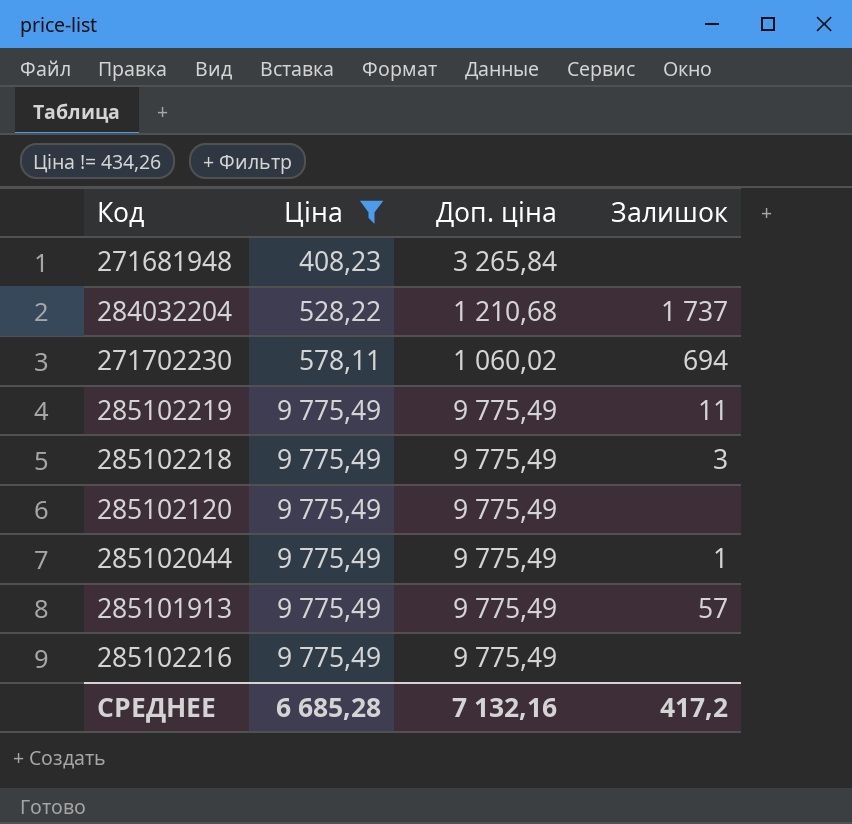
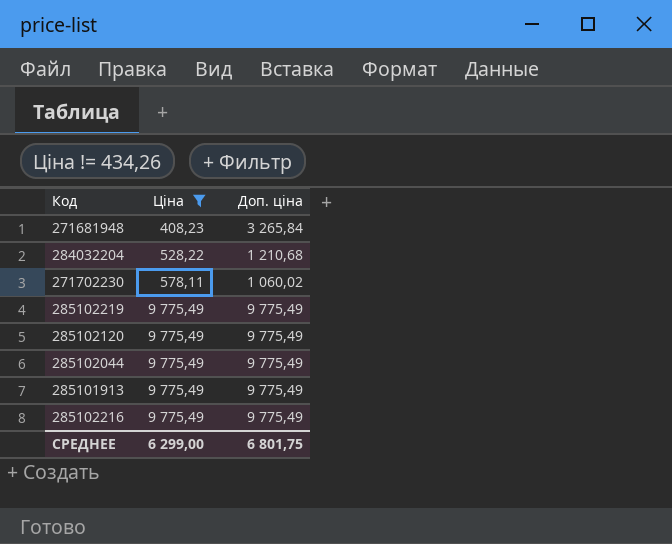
column Залишок | position: 4 -> none
row 285102218: 9 775,49 | 9 775,49 | 3 -> none
СРЕДНЕЕ | Ціна: 6 685,28 -> 6 299,00
СРЕДНЕЕ | Доп. ціна: 7 132,16 -> 6 801,75

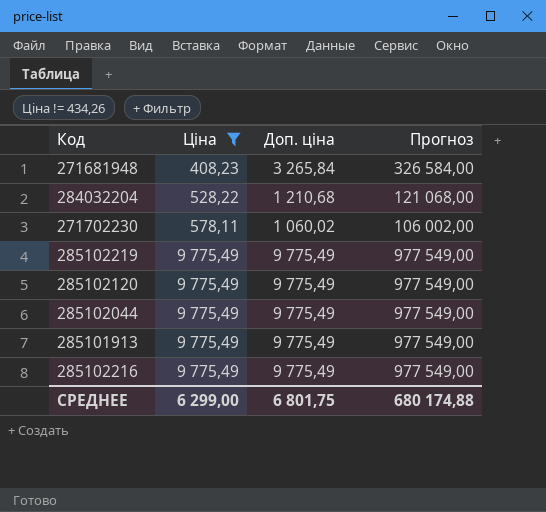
column Прогноз | formula: none -> [Доп. ціна] * 100

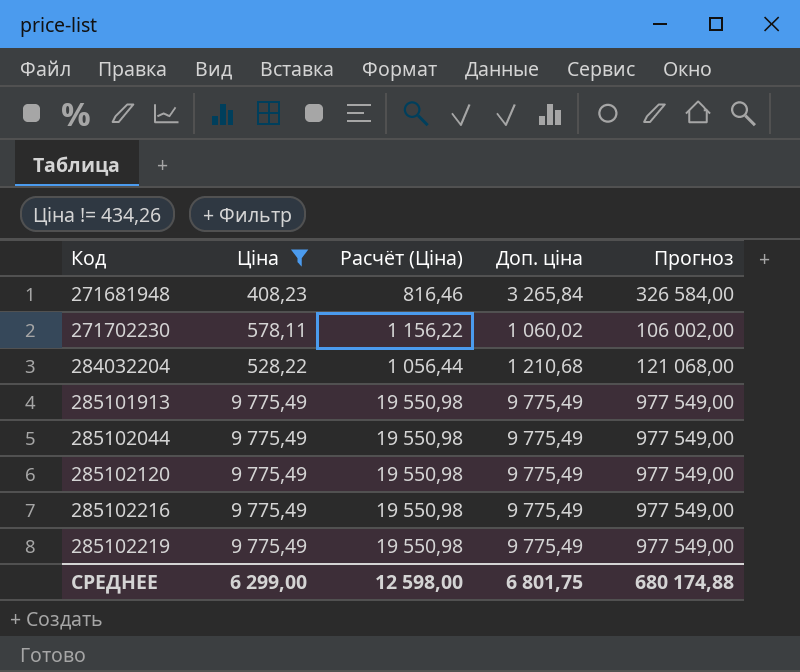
row order: Ціна ascending -> Код ascending
column Расчёт (Ціна) | formula: none -> [Ціна] * 2

